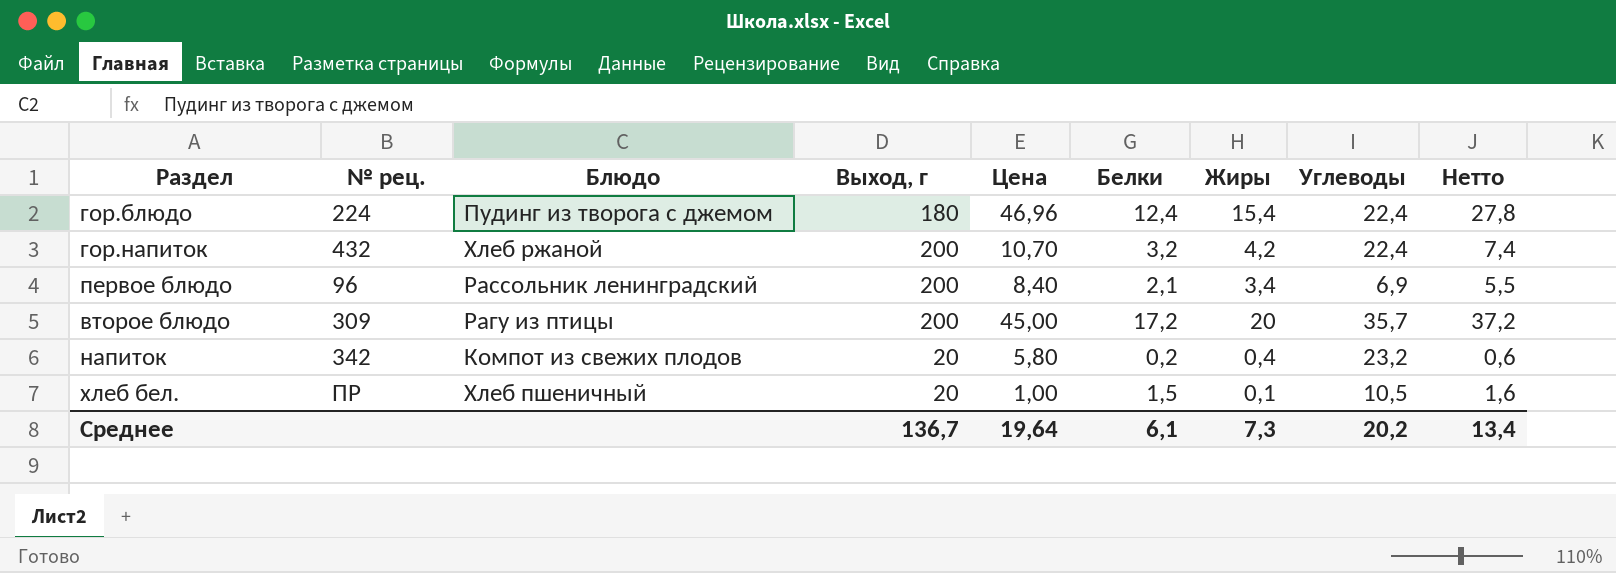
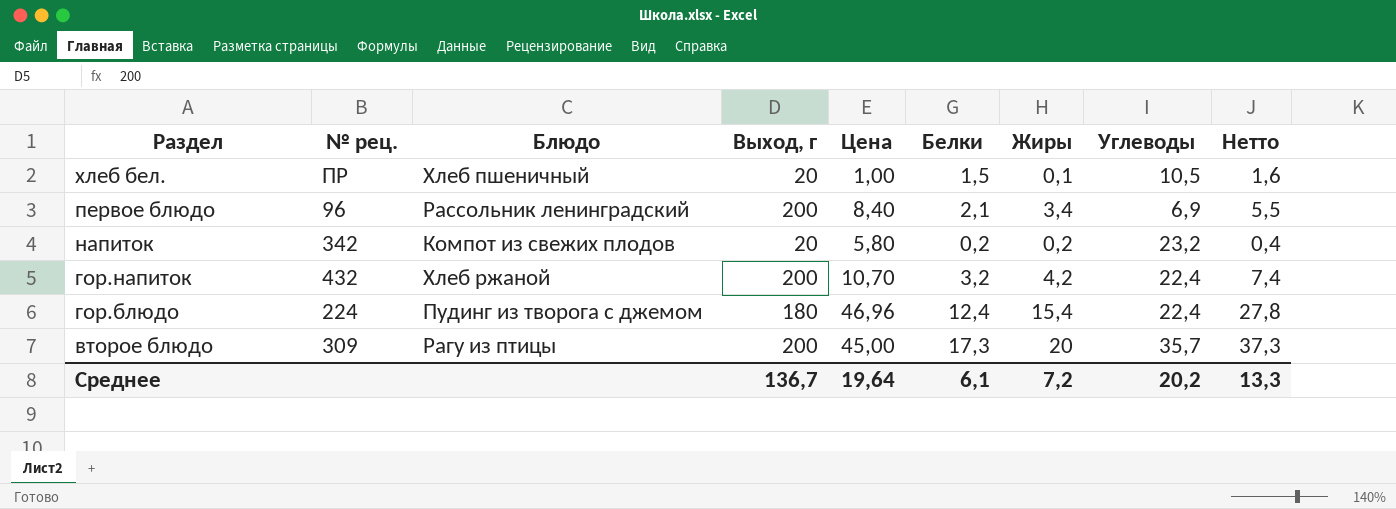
row order: none -> Раздел descending
напиток | Жиры: 0,4 -> 0,2
напиток | Нетто: 0,6 -> 0,4
второе блюдо | Белки: 17,2 -> 17,3
второе блюдо | Нетто: 37,2 -> 37,3
Среднее | Жиры: 7,3 -> 7,2
Среднее | Нетто: 13,4 -> 13,3

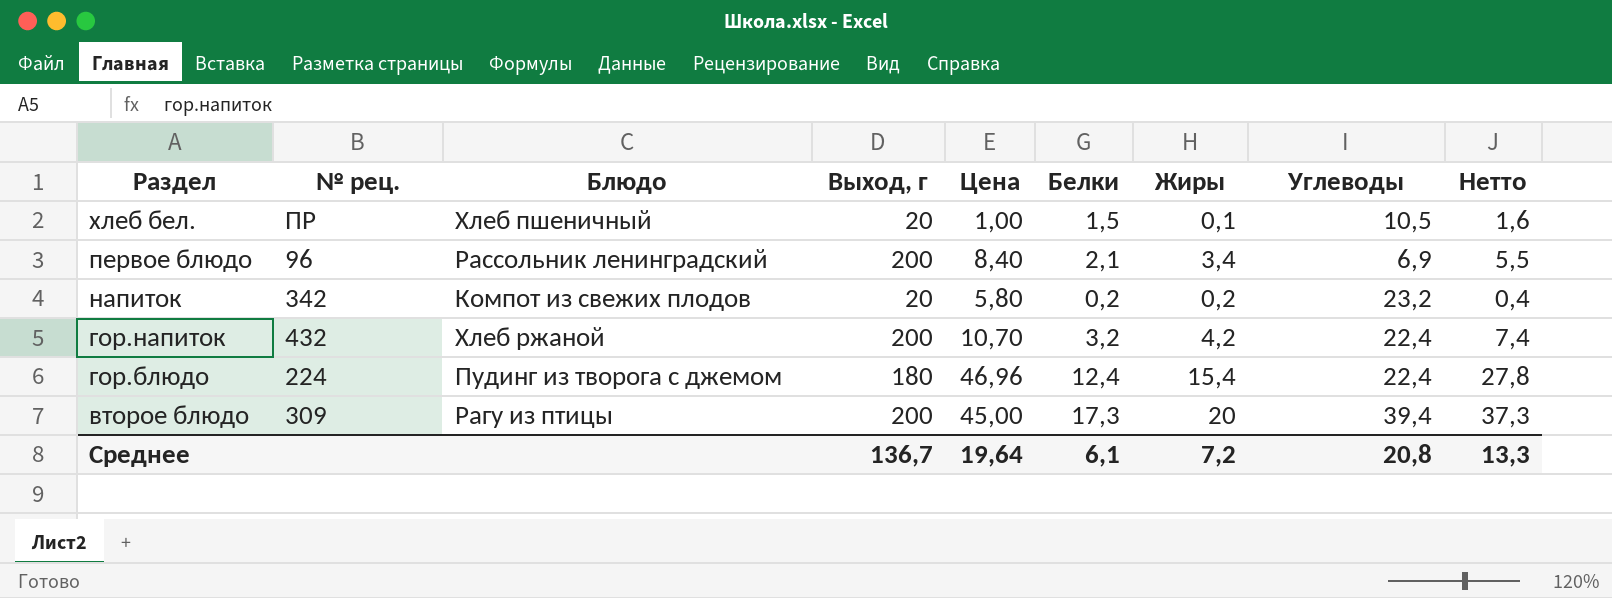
второе блюдо | Углеводы: 35,7 -> 39,4
Среднее | Углеводы: 20,2 -> 20,8

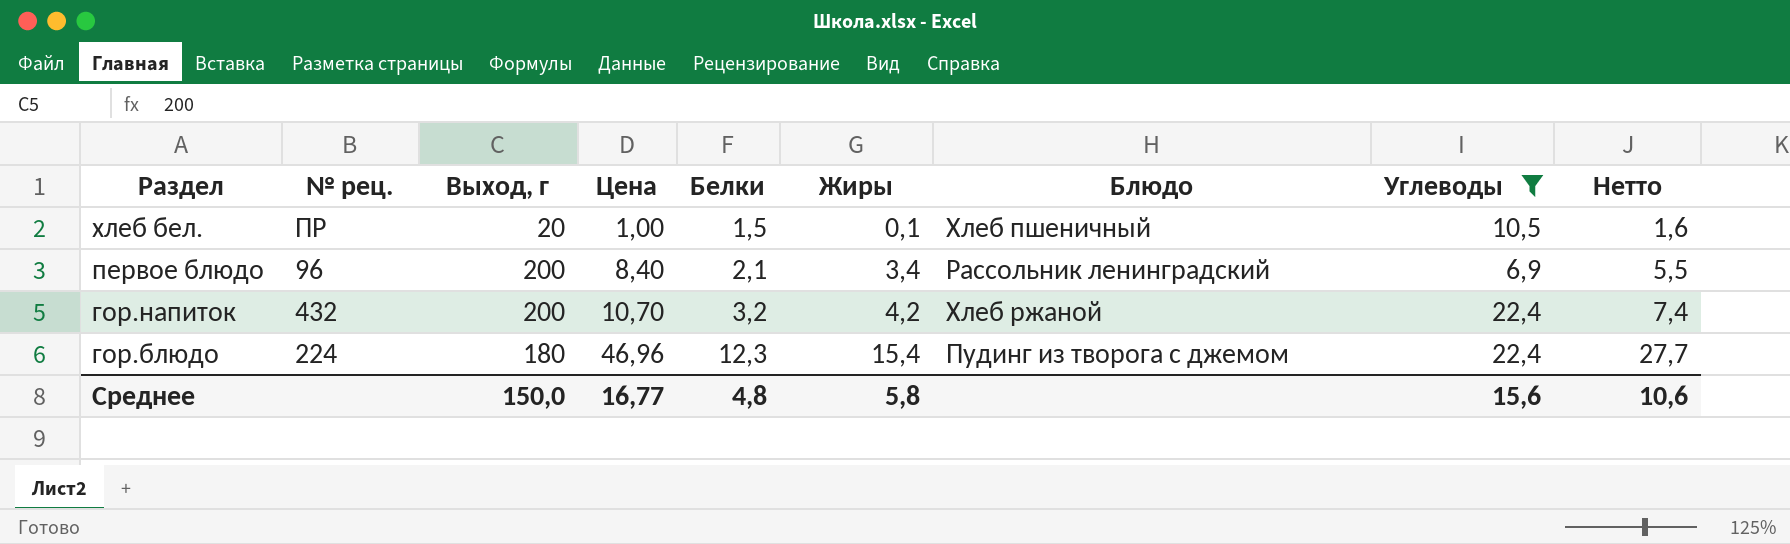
filter: none -> Углеводы <= 22,4
column Блюдо | position: 3 -> 7
гор.блюдо | Белки: 12,4 -> 12,3
гор.блюдо | Нетто: 27,8 -> 27,7
Среднее | Выход, г: 136,7 -> 150,0
Среднее | Цена: 19,64 -> 16,77
Среднее | Белки: 6,1 -> 4,8
Среднее | Жиры: 7,2 -> 5,8
Среднее | Углеводы: 20,8 -> 15,6
Среднее | Нетто: 13,3 -> 10,6

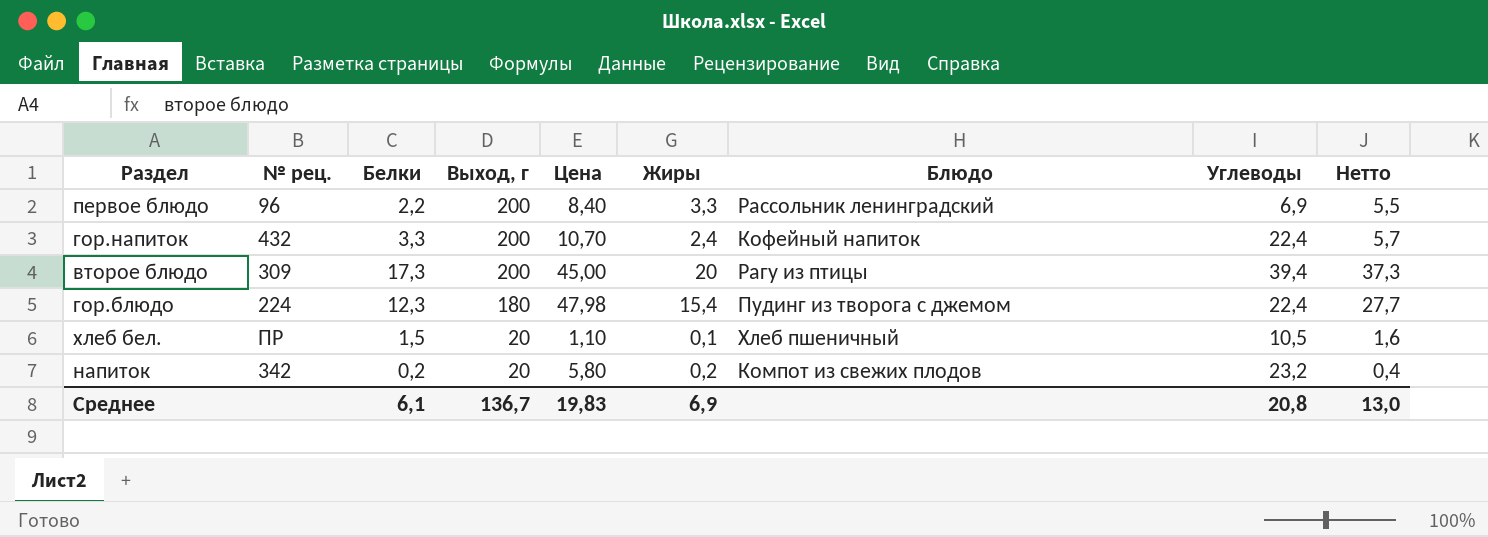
filter: Углеводы <= 22,4 -> none
row order: Раздел descending -> Выход, г descending
column Белки | position: 5 -> 3
первое блюдо | Белки: 2,1 -> 2,2
первое блюдо | Жиры: 3,4 -> 3,3
гор.напиток | Белки: 3,2 -> 3,3
гор.напиток | Жиры: 4,2 -> 2,4
гор.напиток | Блюдо: Хлеб ржаной -> Кофейный напиток
гор.напиток | Нетто: 7,4 -> 5,7
гор.блюдо | Цена: 46,96 -> 47,98
хлеб бел. | Цена: 1,00 -> 1,10
Среднее | Белки: 4,8 -> 6,1
Среднее | Выход, г: 150,0 -> 136,7
Среднее | Цена: 16,77 -> 19,83
Среднее | Жиры: 5,8 -> 6,9
Среднее | Углеводы: 15,6 -> 20,8
Среднее | Нетто: 10,6 -> 13,0

